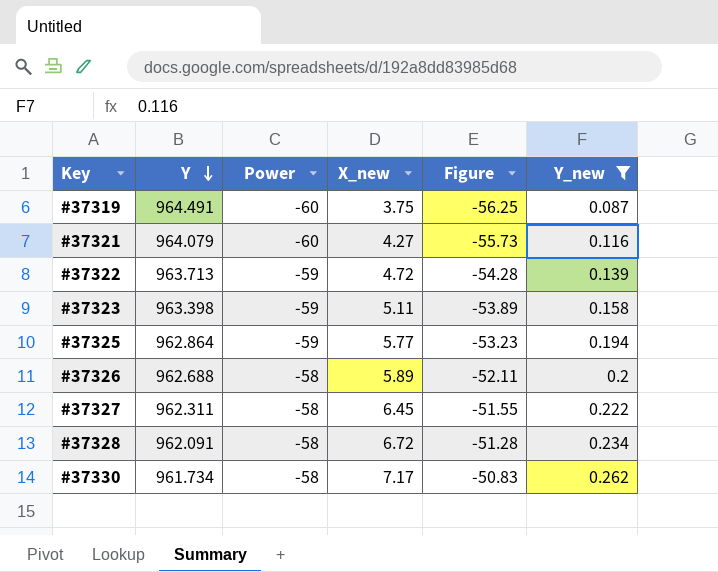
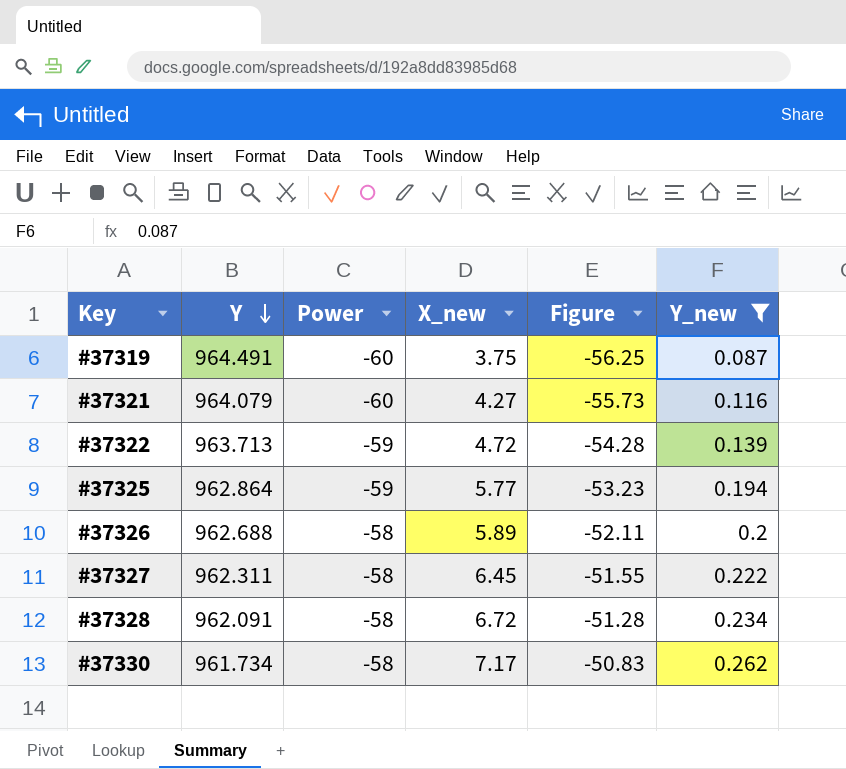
row #37323: 963.398 | -59 | 5.11 | -53.89 | 0.158 -> none

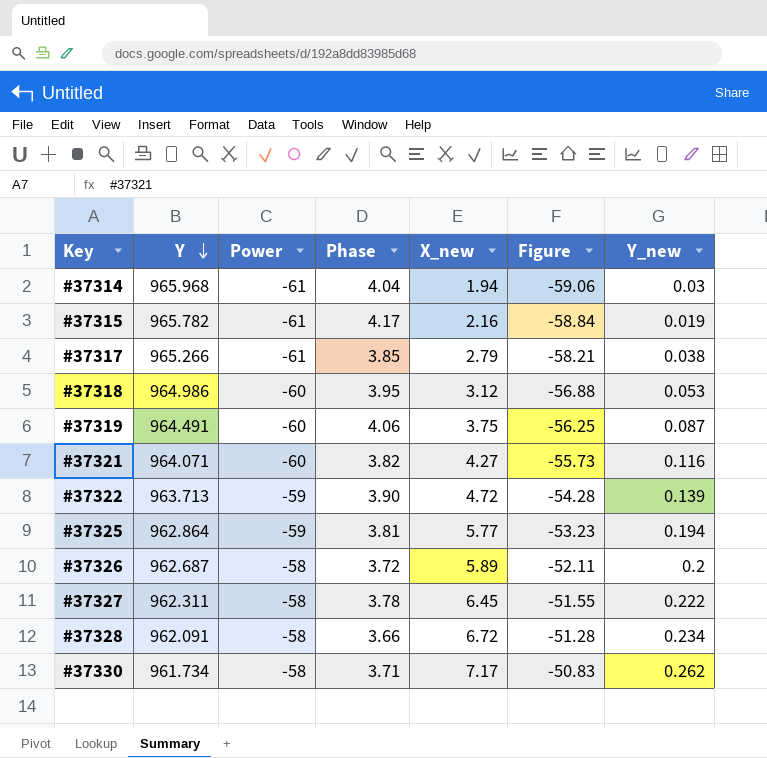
filter: Y_new >= 0.087 -> none
column Phase | position: none -> 4
#37321 | Y: 964.079 -> 964.071
#37326 | Y: 962.688 -> 962.687

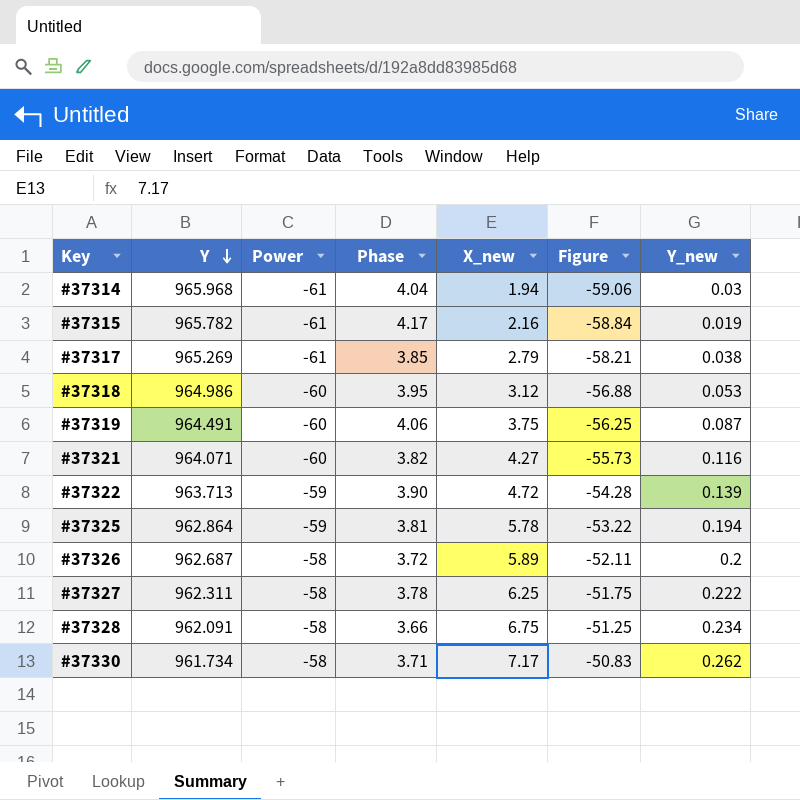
#37317 | Y: 965.266 -> 965.269
#37325 | X_new: 5.77 -> 5.78
#37325 | Figure: -53.23 -> -53.22
#37327 | X_new: 6.45 -> 6.25
#37327 | Figure: -51.55 -> -51.75
#37328 | X_new: 6.72 -> 6.75
#37328 | Figure: -51.28 -> -51.25

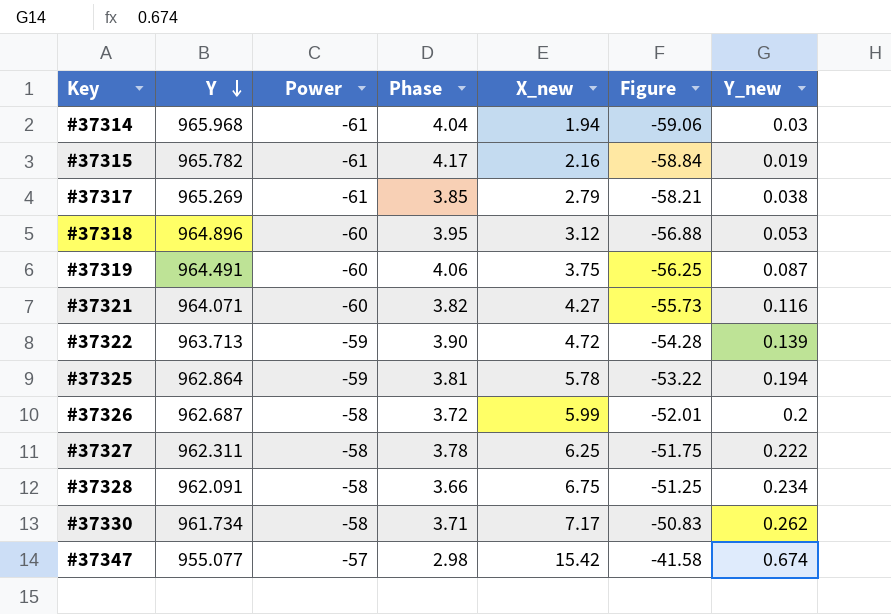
#37318 | Y: 964.986 -> 964.896
#37326 | X_new: 5.89 -> 5.99
#37326 | Figure: -52.11 -> -52.01
row #37347: none -> 955.077 | -57 | 2.98 | 15.42 | -41.58 | 0.674

